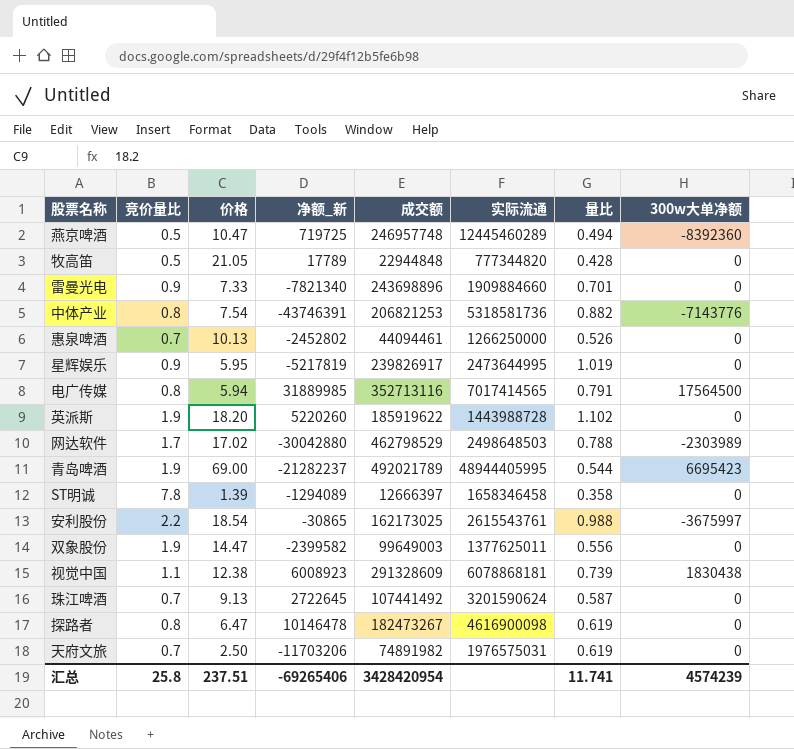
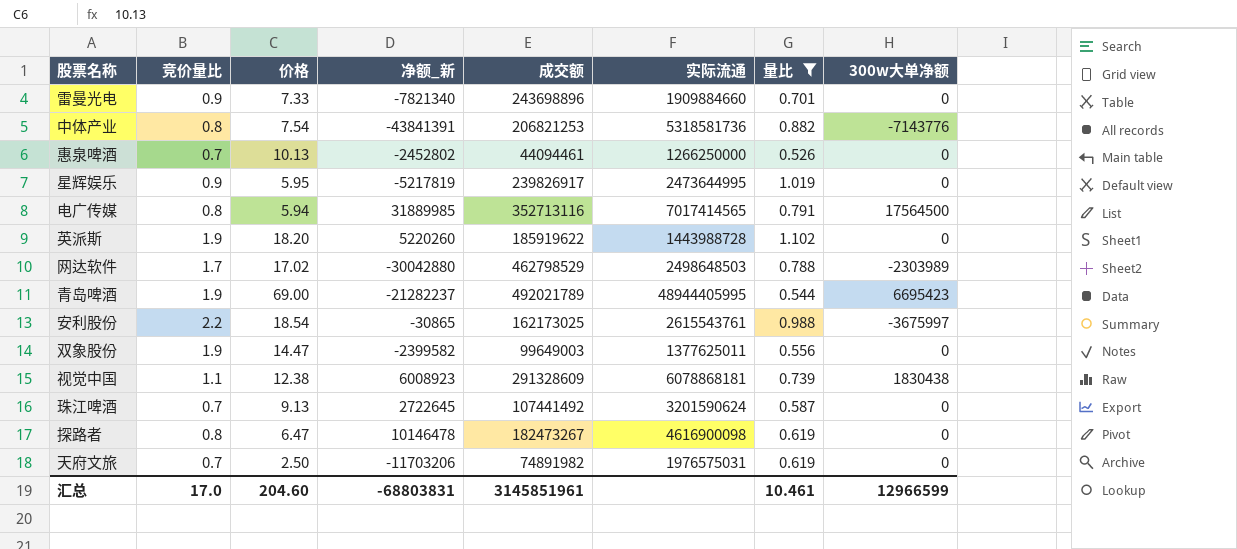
filter: none -> 量比 >= 0.526
中体产业 | 净额_新: -43746391 -> -43841391
汇总 | 竞价量比: 25.8 -> 17.0
汇总 | 价格: 237.51 -> 204.60
汇总 | 净额_新: -69265406 -> -68803831
汇总 | 成交额: 3428420954 -> 3145851961
汇总 | 量比: 11.741 -> 10.461
汇总 | 300w大单净额: 4574239 -> 12966599

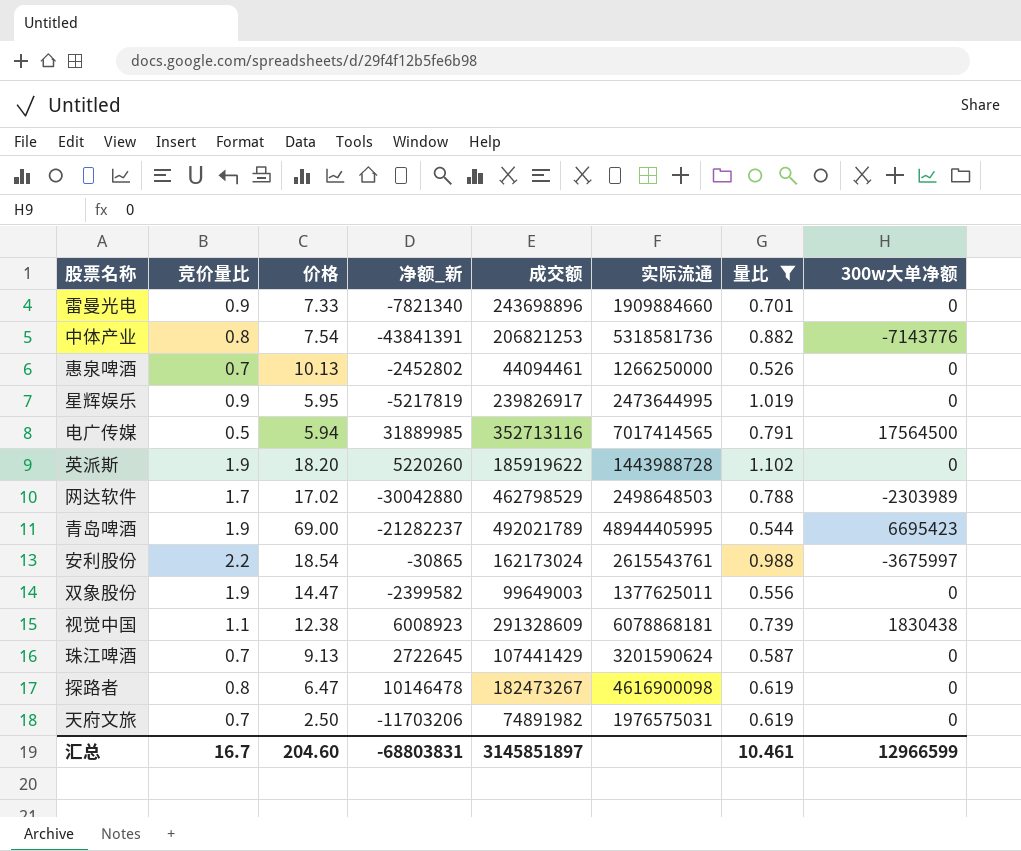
电广传媒 | 竞价量比: 0.8 -> 0.5
安利股份 | 成交额: 162173025 -> 162173024
珠江啤酒 | 成交额: 107441492 -> 107441429
汇总 | 竞价量比: 17.0 -> 16.7
汇总 | 成交额: 3145851961 -> 3145851897

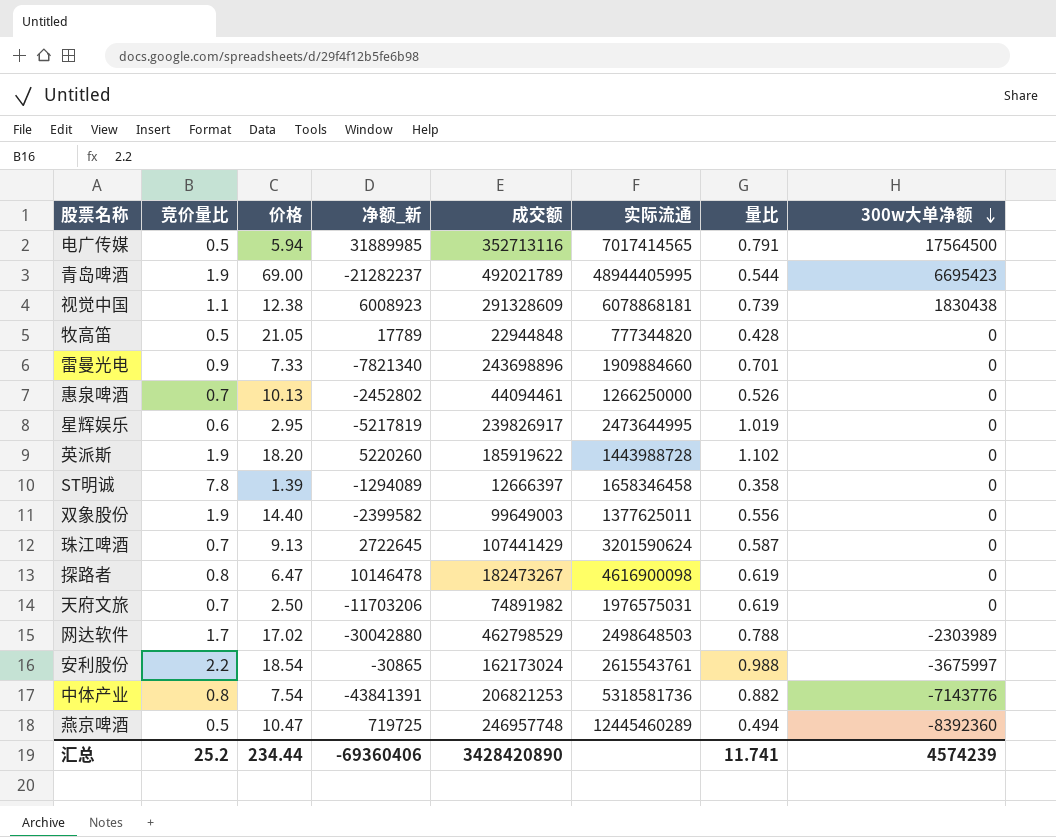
filter: 量比 >= 0.526 -> none
row order: none -> 300w大单净额 descending
星辉娱乐 | 竞价量比: 0.9 -> 0.6
星辉娱乐 | 价格: 5.95 -> 2.95
双象股份 | 价格: 14.47 -> 14.40
汇总 | 竞价量比: 16.7 -> 25.2
汇总 | 价格: 204.60 -> 234.44
汇总 | 净额_新: -68803831 -> -69360406
汇总 | 成交额: 3145851897 -> 3428420890
汇总 | 量比: 10.461 -> 11.741
汇总 | 300w大单净额: 12966599 -> 4574239

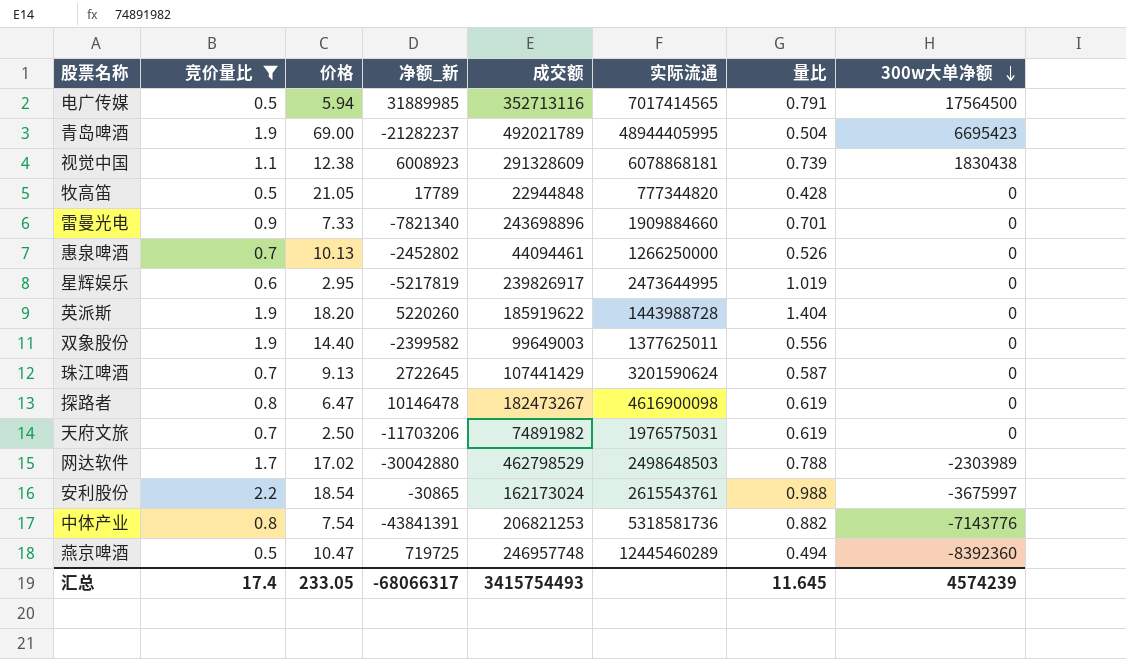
filter: none -> 竞价量比 != 7.8
青岛啤酒 | 量比: 0.544 -> 0.504
英派斯 | 量比: 1.102 -> 1.404
汇总 | 竞价量比: 25.2 -> 17.4
汇总 | 价格: 234.44 -> 233.05
汇总 | 净额_新: -69360406 -> -68066317
汇总 | 成交额: 3428420890 -> 3415754493
汇总 | 量比: 11.741 -> 11.645

